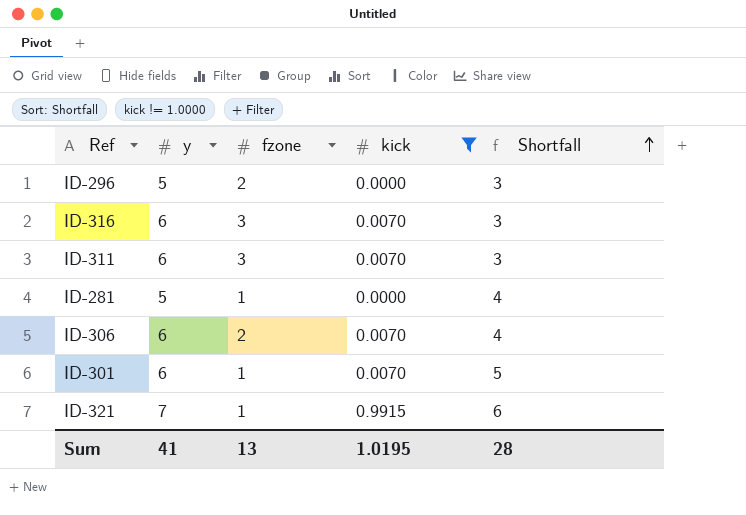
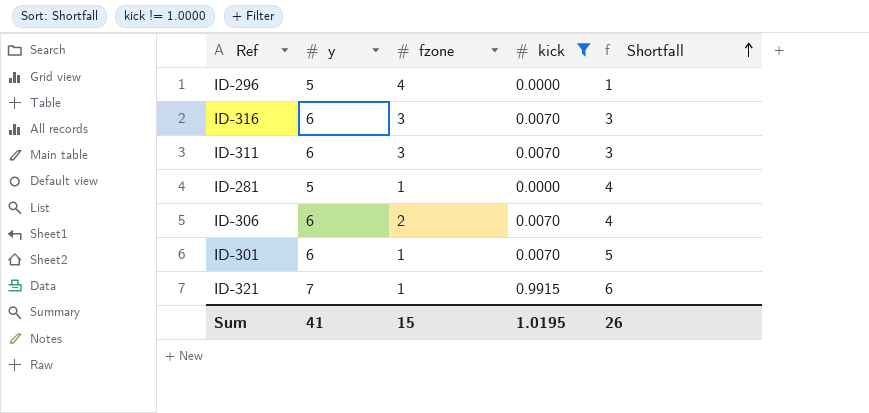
ID-296 | fzone: 2 -> 4
ID-296 | Shortfall: 3 -> 1
Sum | fzone: 13 -> 15
Sum | Shortfall: 28 -> 26

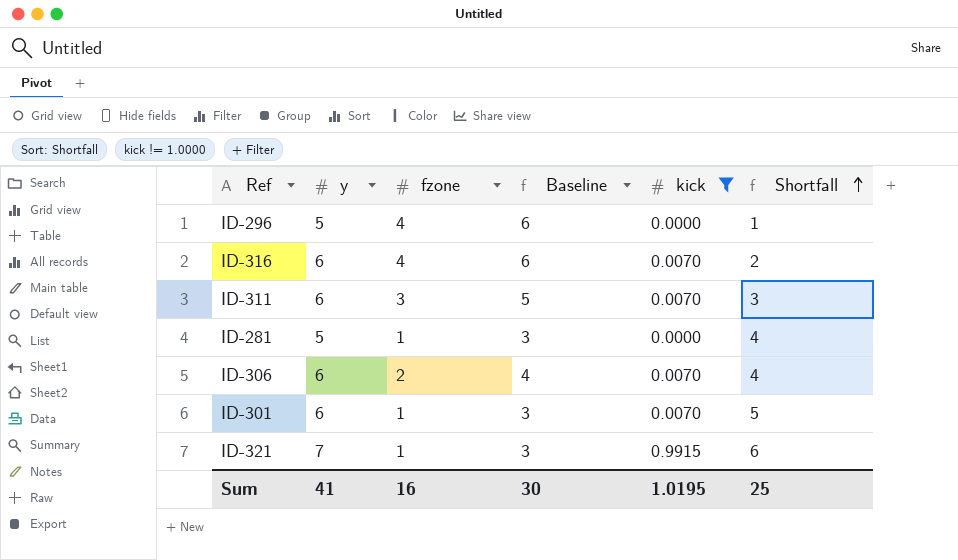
column Baseline | formula: none -> [fzone] + 2
ID-316 | fzone: 3 -> 4
ID-316 | Shortfall: 3 -> 2
Sum | fzone: 15 -> 16
Sum | Shortfall: 26 -> 25

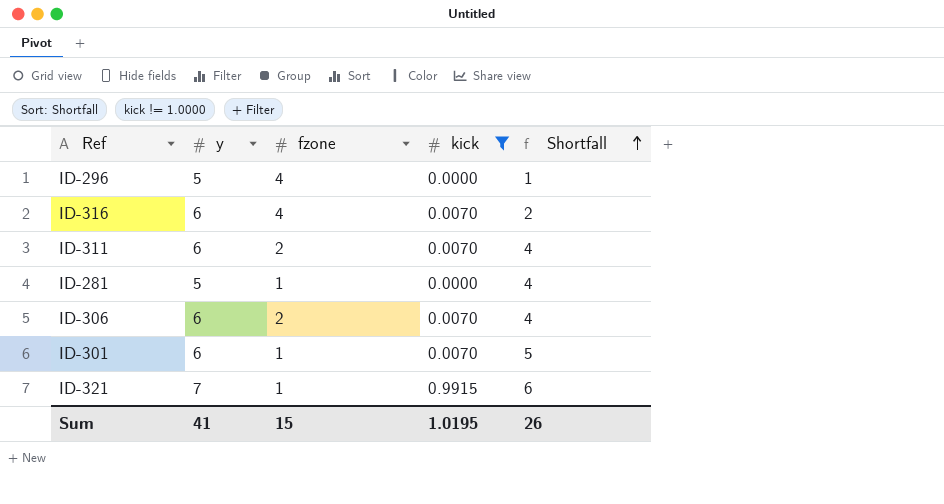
column Baseline | formula: [fzone] + 2 -> none
ID-311 | fzone: 3 -> 2
ID-311 | Shortfall: 3 -> 4
Sum | fzone: 16 -> 15
Sum | Shortfall: 25 -> 26

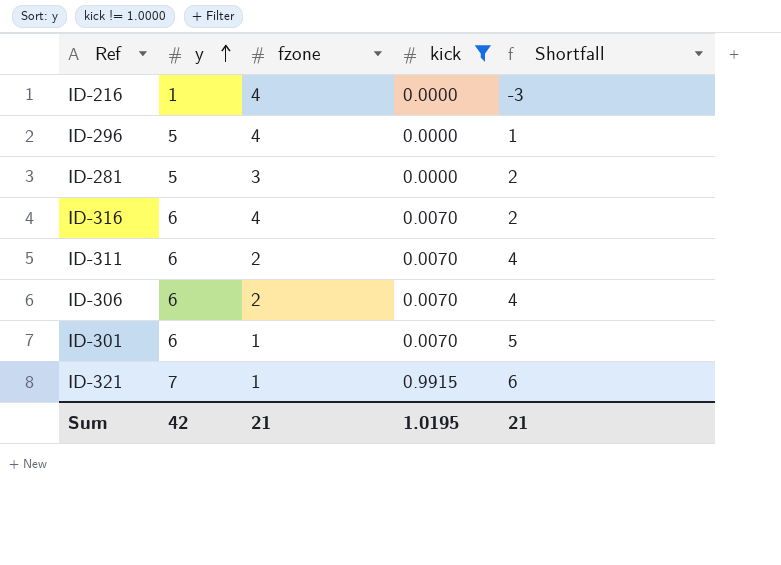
row order: Shortfall ascending -> y ascending
row ID-216: none -> 1 | 4 | 0.0000 | -3
ID-281 | fzone: 1 -> 3
ID-281 | Shortfall: 4 -> 2
Sum | y: 41 -> 42
Sum | fzone: 15 -> 21
Sum | Shortfall: 26 -> 21

